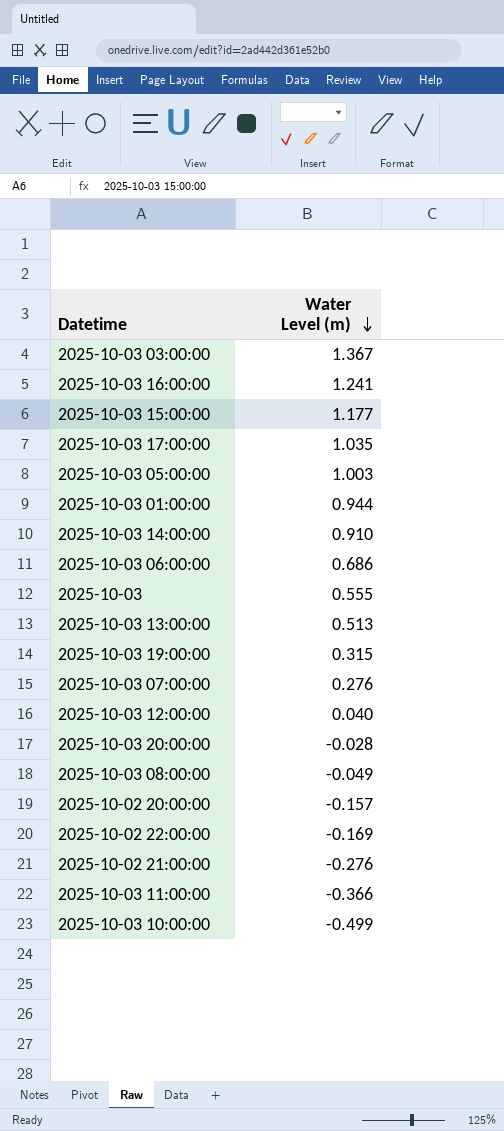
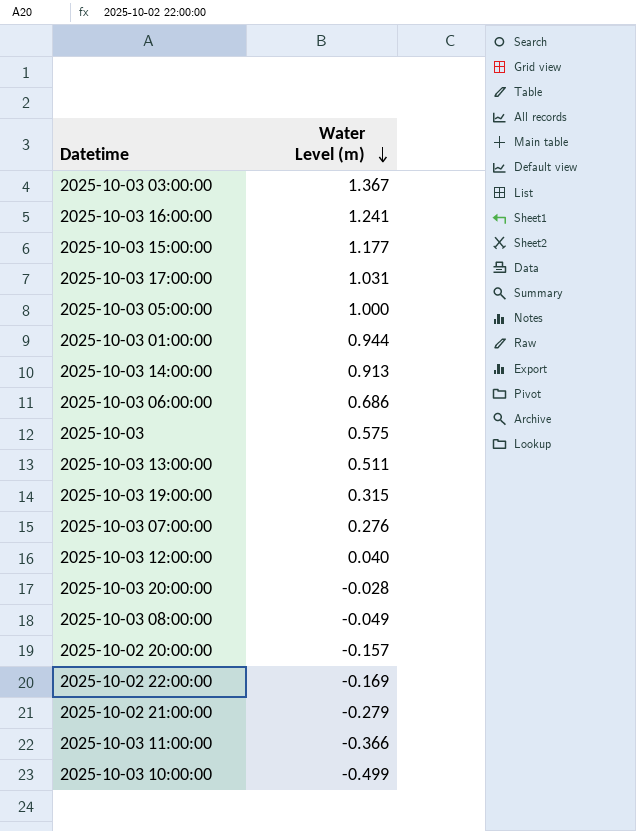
2025-10-03 17:00:00 | Water Level (m): 1.035 -> 1.031
2025-10-03 05:00:00 | Water Level (m): 1.003 -> 1.000
2025-10-03 14:00:00 | Water Level (m): 0.910 -> 0.913
2025-10-03 | Water Level (m): 0.555 -> 0.575
2025-10-03 13:00:00 | Water Level (m): 0.513 -> 0.511
2025-10-02 21:00:00 | Water Level (m): -0.276 -> -0.279

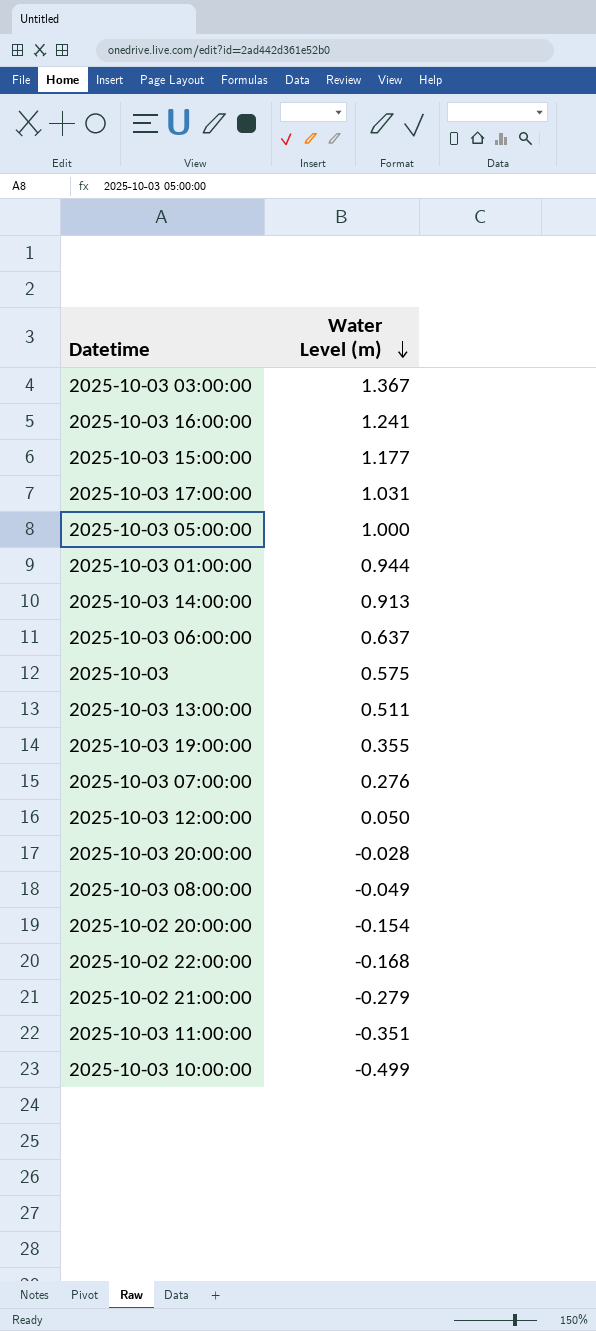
2025-10-03 06:00:00 | Water Level (m): 0.686 -> 0.637
2025-10-03 19:00:00 | Water Level (m): 0.315 -> 0.355
2025-10-03 12:00:00 | Water Level (m): 0.040 -> 0.050
2025-10-02 20:00:00 | Water Level (m): -0.157 -> -0.154
2025-10-02 22:00:00 | Water Level (m): -0.169 -> -0.168
2025-10-03 11:00:00 | Water Level (m): -0.366 -> -0.351

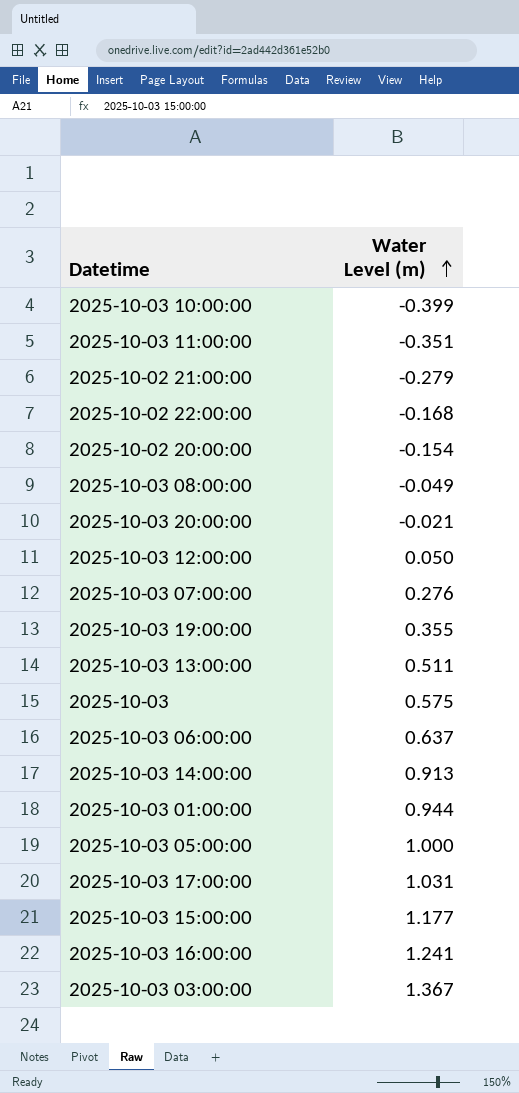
row order: Water Level (m) descending -> Water Level (m) ascending
2025-10-03 10:00:00 | Water Level (m): -0.499 -> -0.399
2025-10-03 20:00:00 | Water Level (m): -0.028 -> -0.021

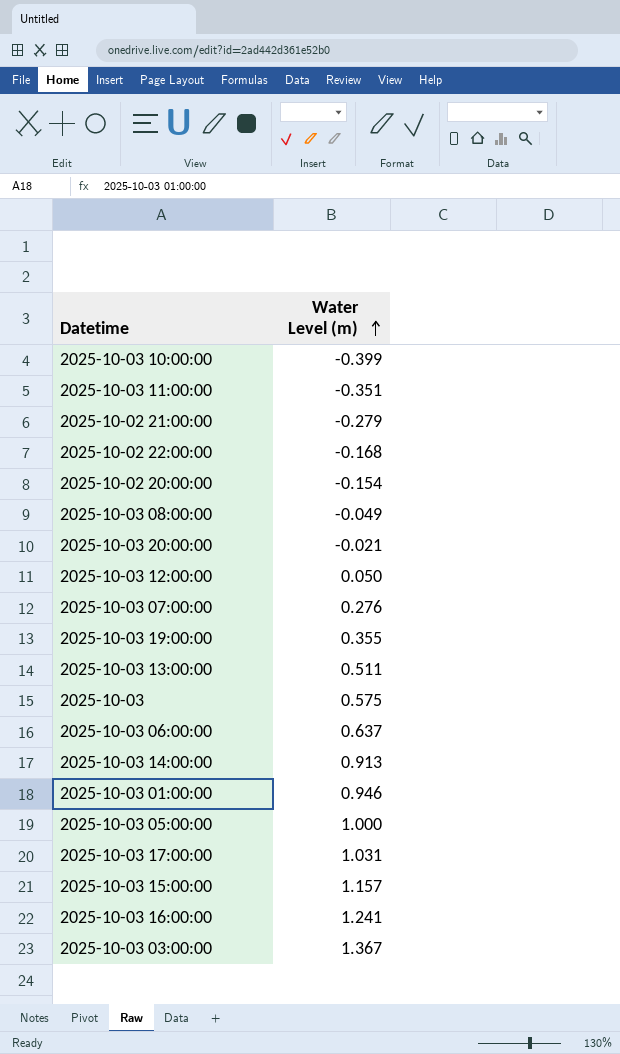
2025-10-03 01:00:00 | Water Level (m): 0.944 -> 0.946
2025-10-03 15:00:00 | Water Level (m): 1.177 -> 1.157

